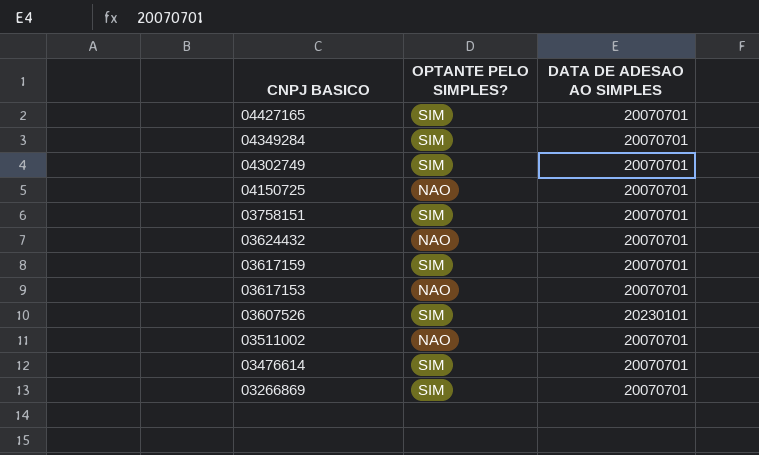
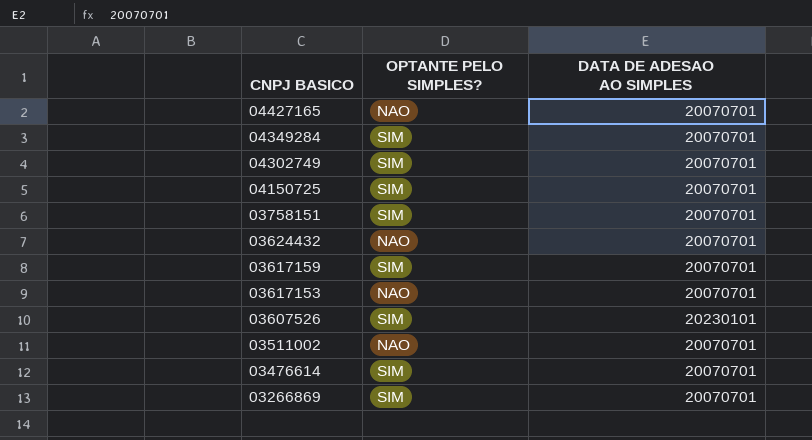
04427165 | OPTANTE PELO SIMPLES?: SIM -> NAO
04150725 | OPTANTE PELO SIMPLES?: NAO -> SIM

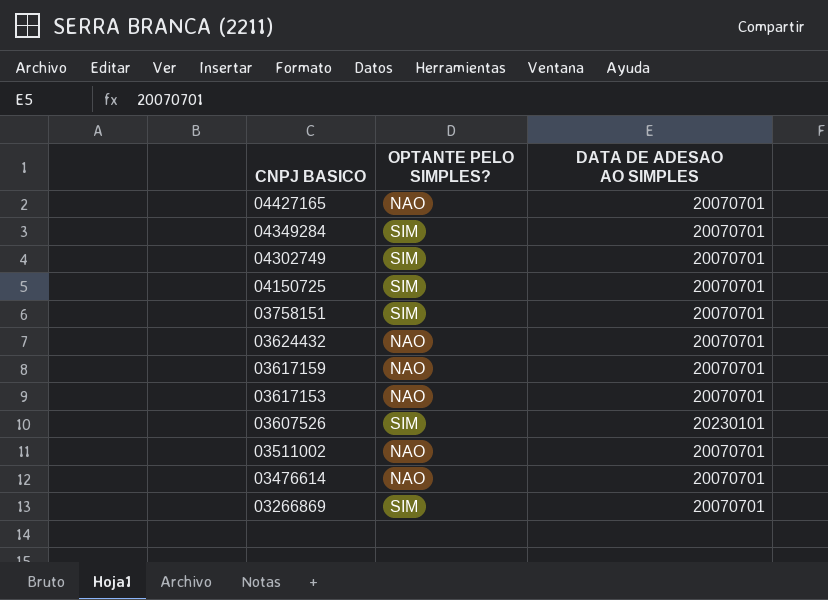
03617159 | OPTANTE PELO SIMPLES?: SIM -> NAO
03476614 | OPTANTE PELO SIMPLES?: SIM -> NAO

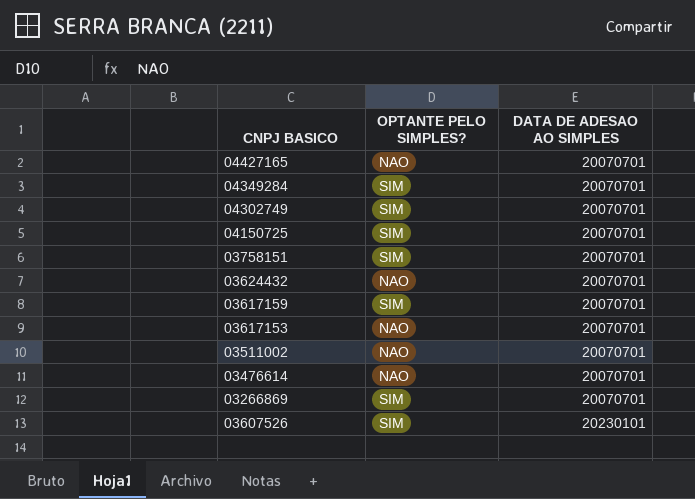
row order: CNPJ BASICO descending -> DATA DE ADESAO AO SIMPLES ascending
03617159 | OPTANTE PELO SIMPLES?: NAO -> SIM

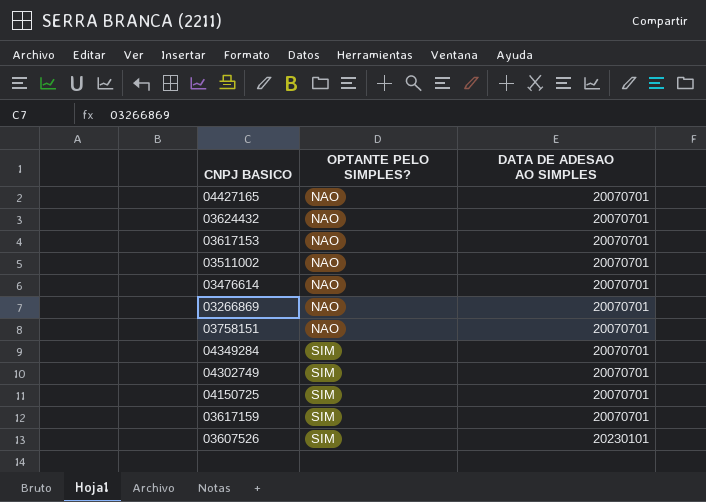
row order: DATA DE ADESAO AO SIMPLES ascending -> OPTANTE PELO SIMPLES? ascending
03266869 | OPTANTE PELO SIMPLES?: SIM -> NAO
03758151 | OPTANTE PELO SIMPLES?: SIM -> NAO

